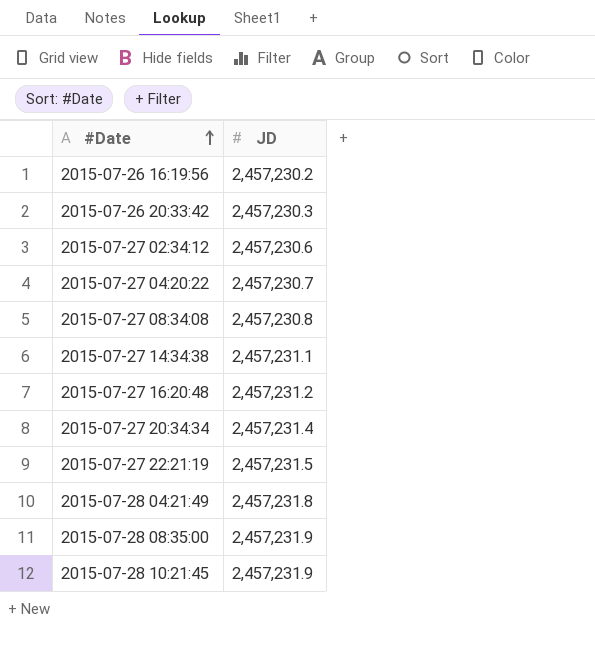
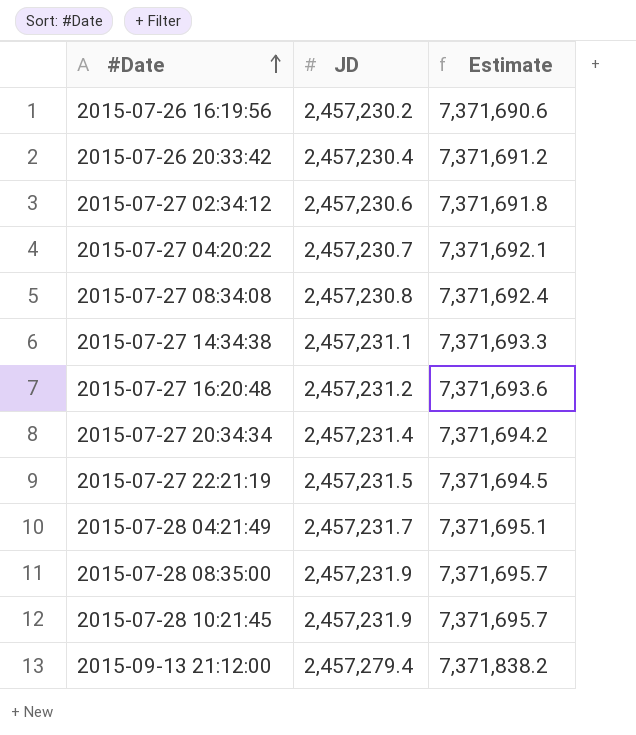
column Estimate | formula: none -> [JD] * 3
2015-07-26 20:33:42 | JD: 2,457,230.3 -> 2,457,230.4
2015-07-28 04:21:49 | JD: 2,457,231.8 -> 2,457,231.7
row 2015-09-13 21:12:00: none -> 2,457,279.4 | 7,371,838.2

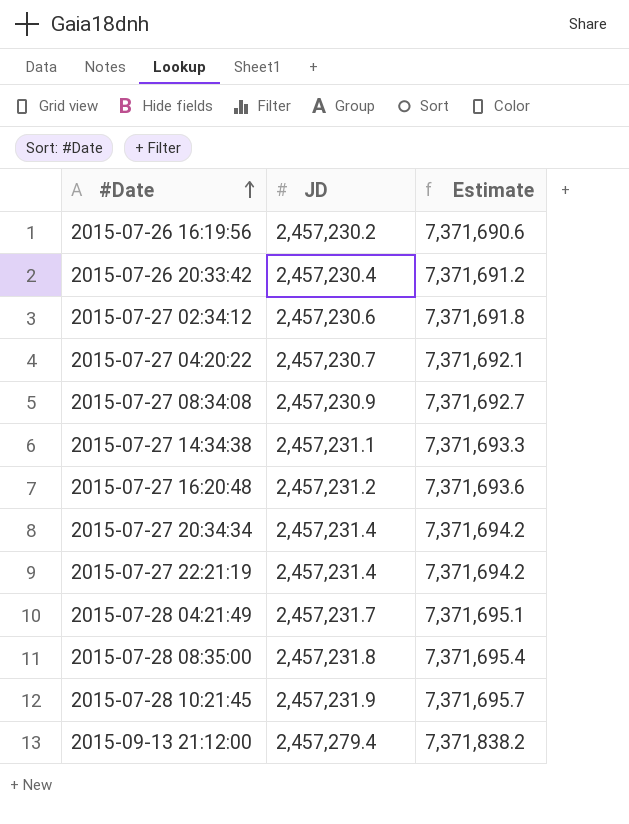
2015-07-27 08:34:08 | JD: 2,457,230.8 -> 2,457,230.9
2015-07-27 08:34:08 | Estimate: 7,371,692.4 -> 7,371,692.7
2015-07-27 22:21:19 | JD: 2,457,231.5 -> 2,457,231.4
2015-07-27 22:21:19 | Estimate: 7,371,694.5 -> 7,371,694.2
2015-07-28 08:35:00 | JD: 2,457,231.9 -> 2,457,231.8
2015-07-28 08:35:00 | Estimate: 7,371,695.7 -> 7,371,695.4

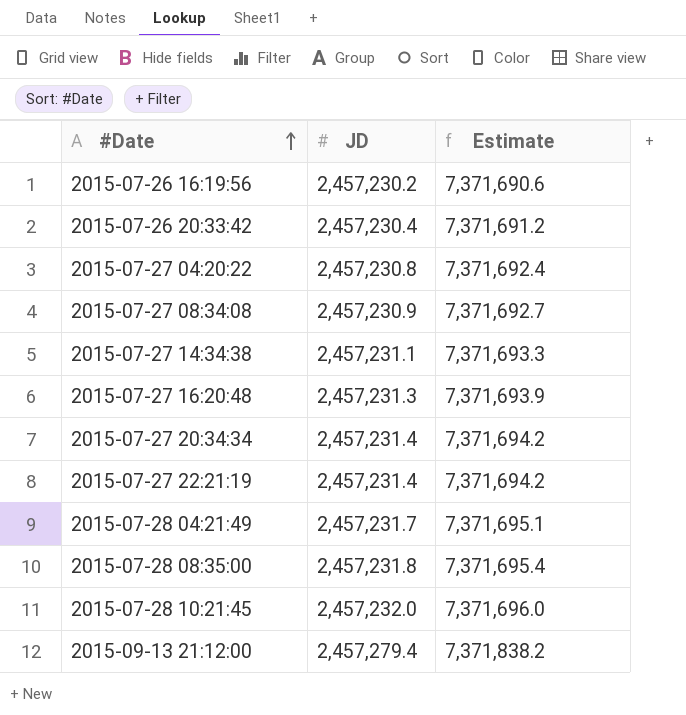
row 2015-07-27 02:34:12: 2,457,230.6 | 7,371,691.8 -> none
2015-07-27 04:20:22 | JD: 2,457,230.7 -> 2,457,230.8
2015-07-27 04:20:22 | Estimate: 7,371,692.1 -> 7,371,692.4
2015-07-27 16:20:48 | JD: 2,457,231.2 -> 2,457,231.3
2015-07-27 16:20:48 | Estimate: 7,371,693.6 -> 7,371,693.9
2015-07-28 10:21:45 | JD: 2,457,231.9 -> 2,457,232.0
2015-07-28 10:21:45 | Estimate: 7,371,695.7 -> 7,371,696.0

